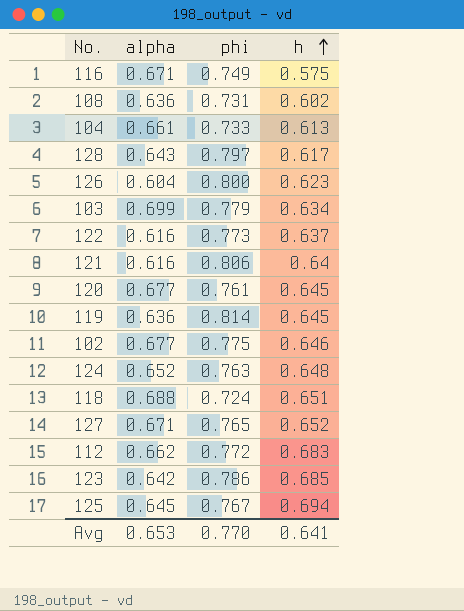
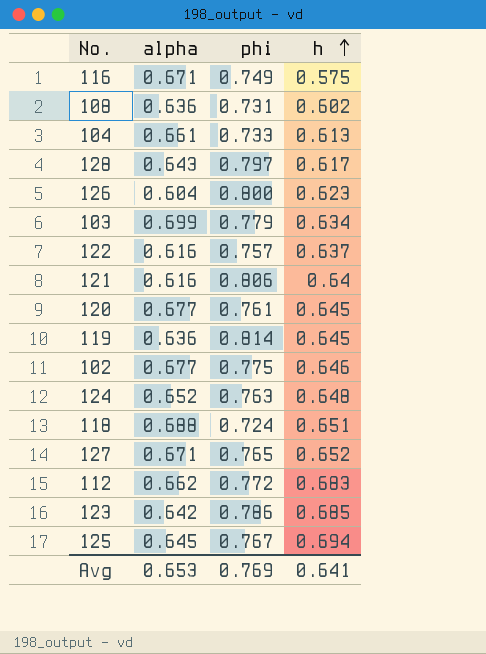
122 | phi: 0.773 -> 0.757
Avg | phi: 0.770 -> 0.769

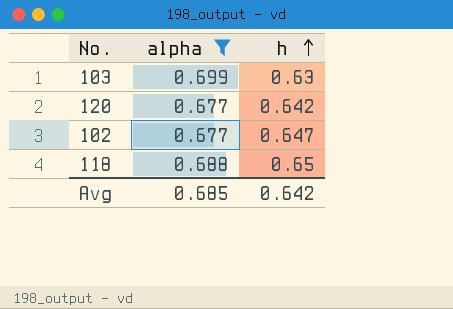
filter: none -> alpha >= 0.677
column phi | position: 3 -> none
103 | h: 0.634 -> 0.63
120 | h: 0.645 -> 0.642
102 | h: 0.646 -> 0.647
118 | h: 0.651 -> 0.65
Avg | alpha: 0.653 -> 0.685
Avg | h: 0.641 -> 0.642

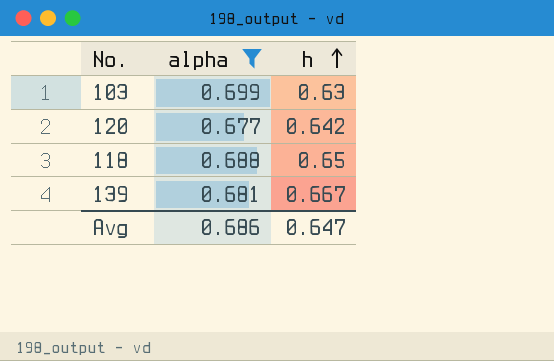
row 102: 0.677 | 0.647 -> none
row 139: none -> 0.681 | 0.667
Avg | alpha: 0.685 -> 0.686
Avg | h: 0.642 -> 0.647

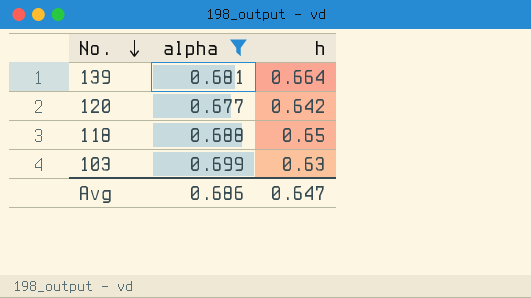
row order: h ascending -> No. descending
139 | h: 0.667 -> 0.664

